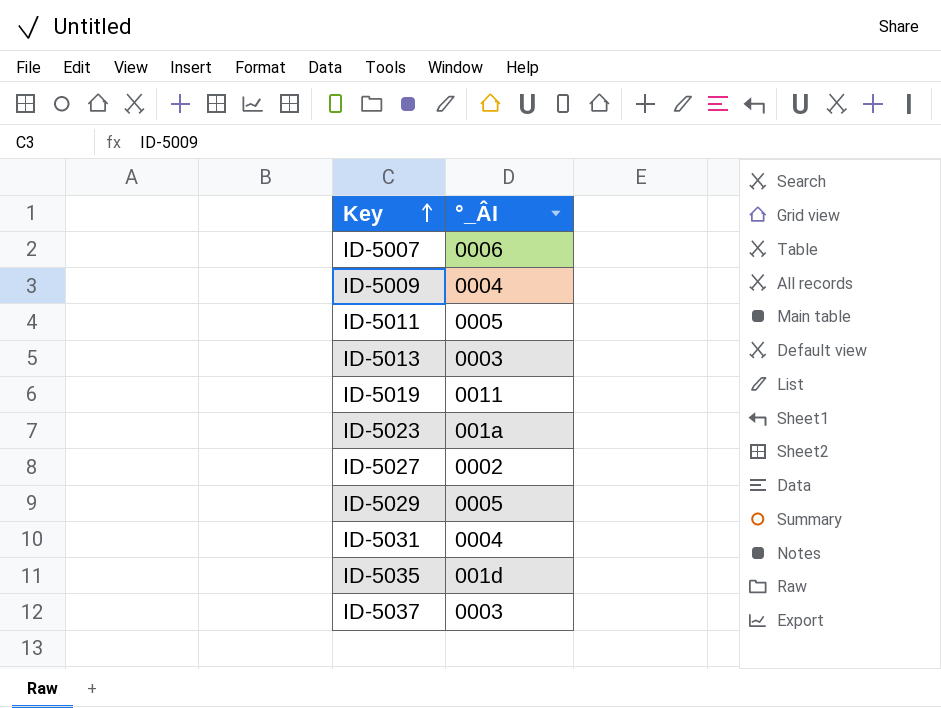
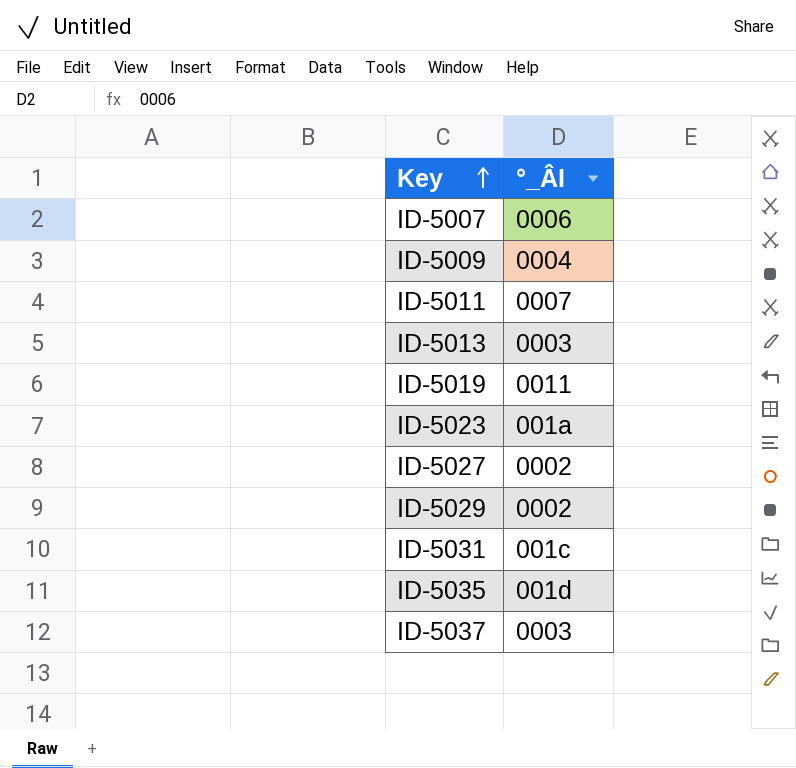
ID-5011 | °_ÂI: 0005 -> 0007
ID-5029 | °_ÂI: 0005 -> 0002
ID-5031 | °_ÂI: 0004 -> 001c

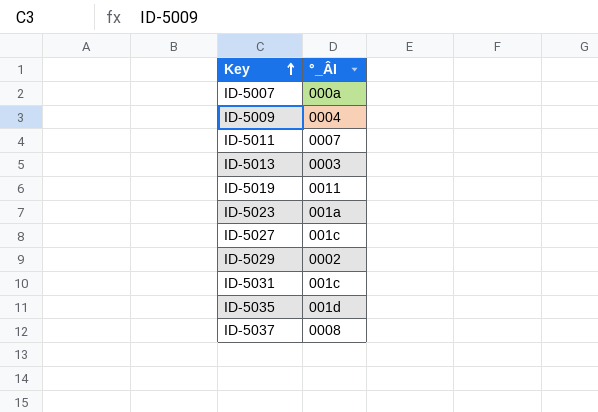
ID-5007 | °_ÂI: 0006 -> 000a
ID-5027 | °_ÂI: 0002 -> 001c
ID-5037 | °_ÂI: 0003 -> 0008

